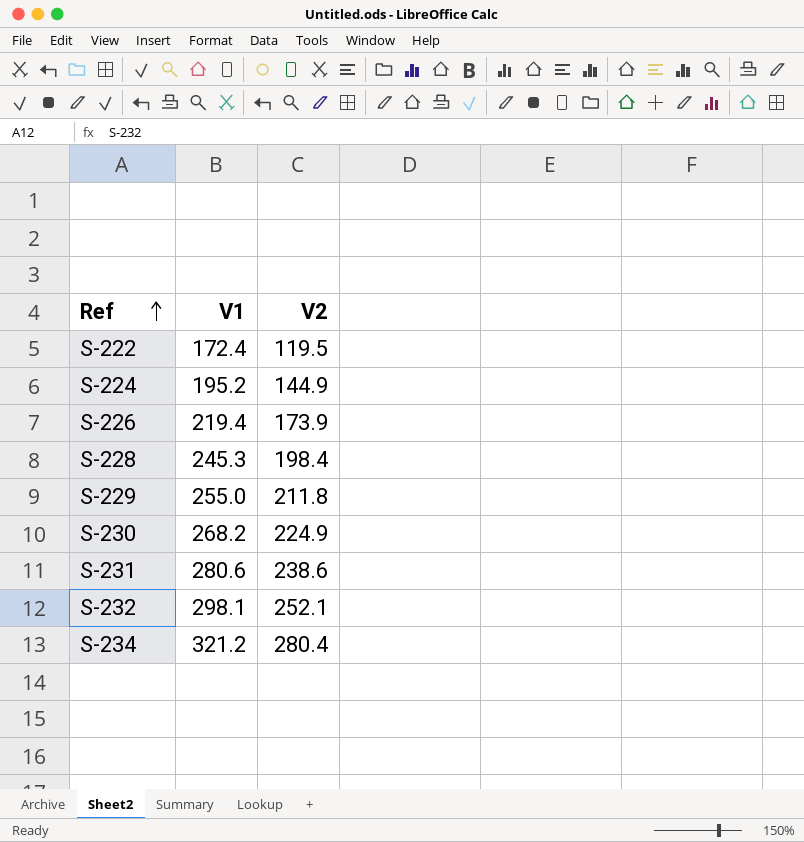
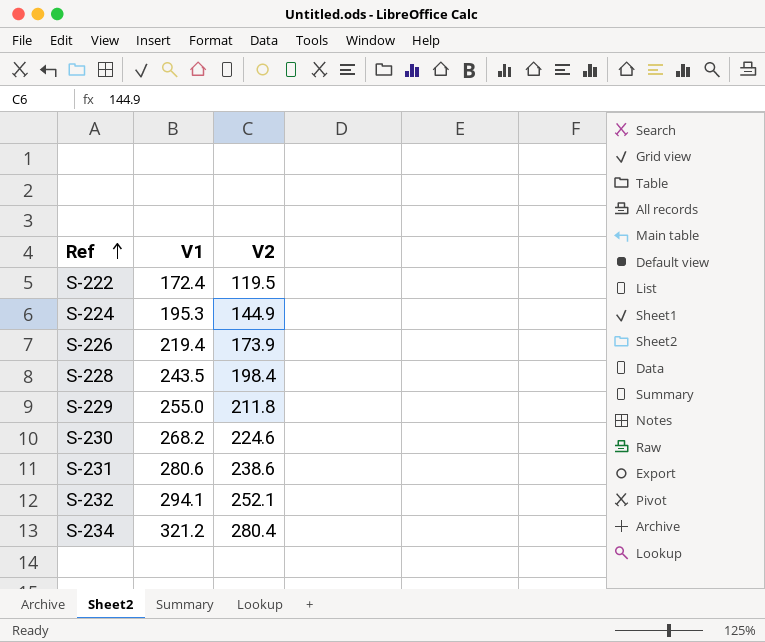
S-224 | V1: 195.2 -> 195.3
S-228 | V1: 245.3 -> 243.5
S-230 | V2: 224.9 -> 224.6
S-232 | V1: 298.1 -> 294.1

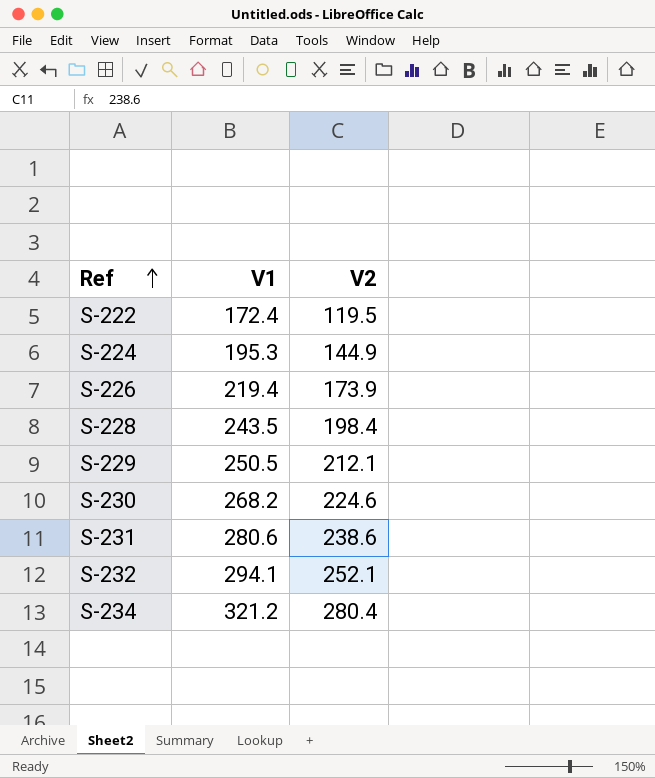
S-229 | V1: 255.0 -> 250.5
S-229 | V2: 211.8 -> 212.1

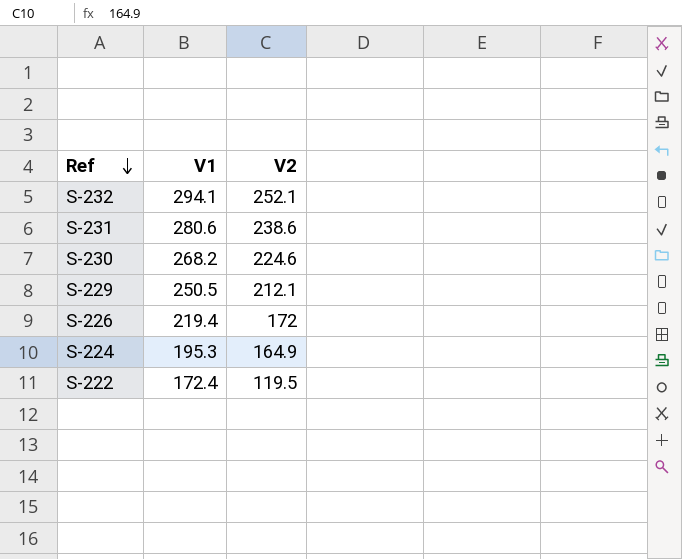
row order: Ref ascending -> Ref descending
row S-228: 243.5 | 198.4 -> none
row S-234: 321.2 | 280.4 -> none
S-226 | V2: 173.9 -> 172
S-224 | V2: 144.9 -> 164.9

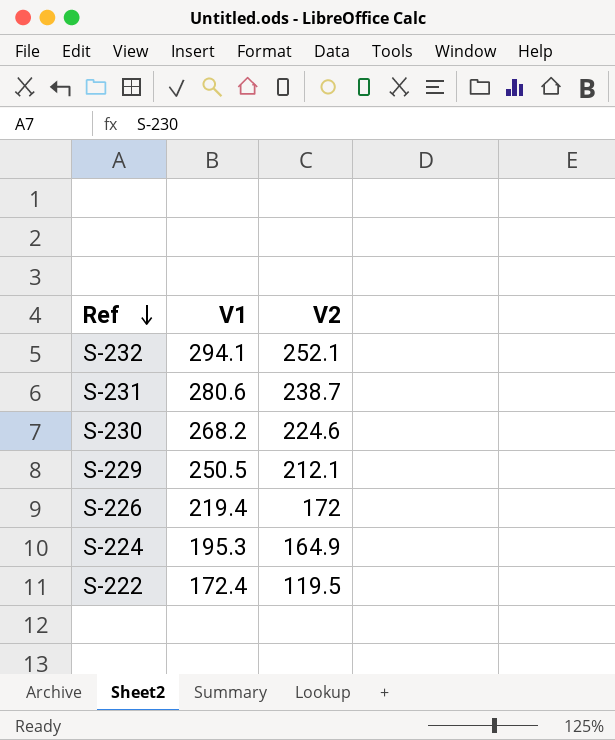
S-231 | V2: 238.6 -> 238.7

